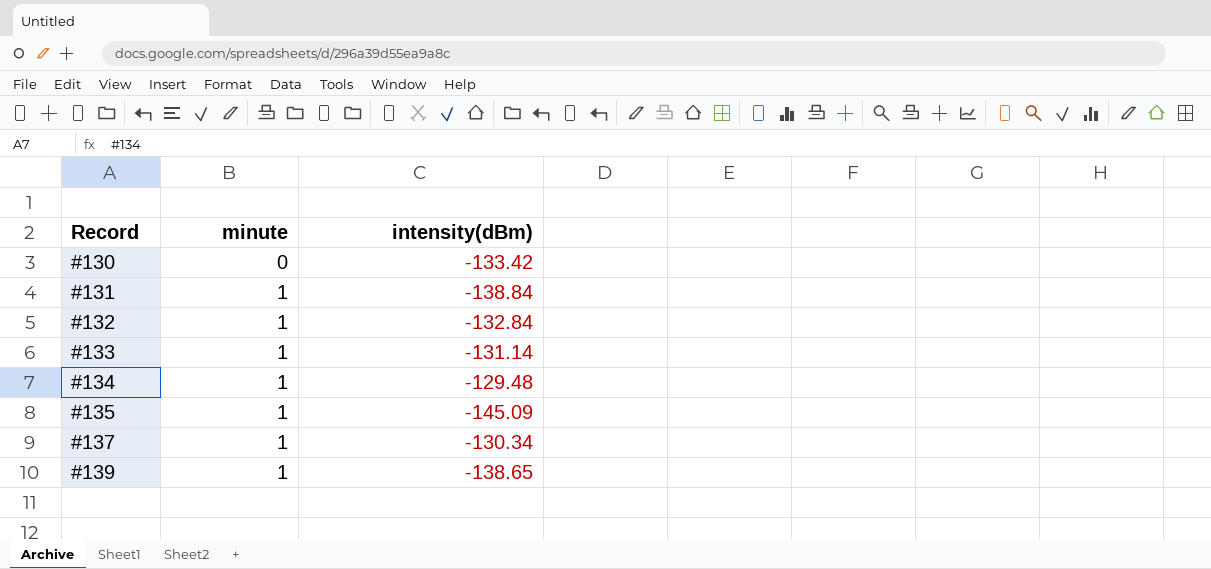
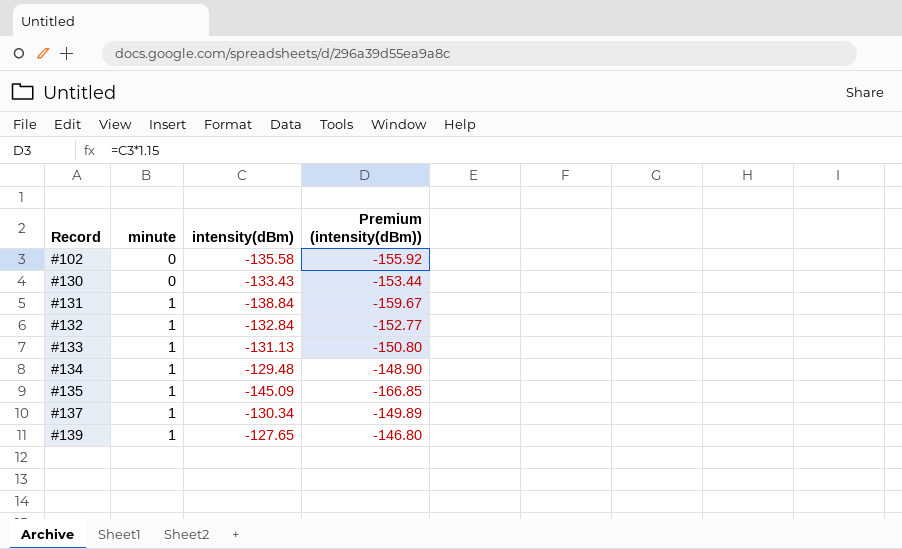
column Premium (intensity(dBm)) | formula: none -> [intensity(dBm)] * 1.15
row #102: none -> 0 | -135.58 | -155.92
#130 | intensity(dBm): -133.42 -> -133.43
#133 | intensity(dBm): -131.14 -> -131.13
#139 | intensity(dBm): -138.65 -> -127.65

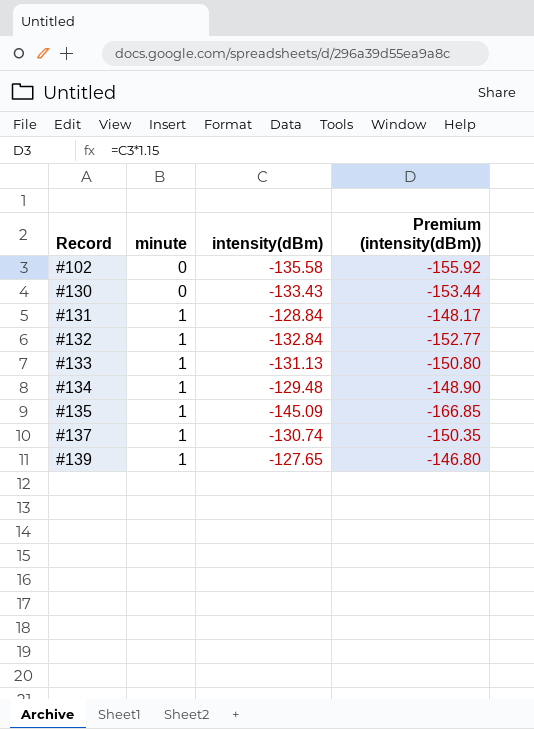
#131 | intensity(dBm): -138.84 -> -128.84
#131 | Premium (intensity(dBm)): -159.67 -> -148.17
#137 | intensity(dBm): -130.34 -> -130.74
#137 | Premium (intensity(dBm)): -149.89 -> -150.35

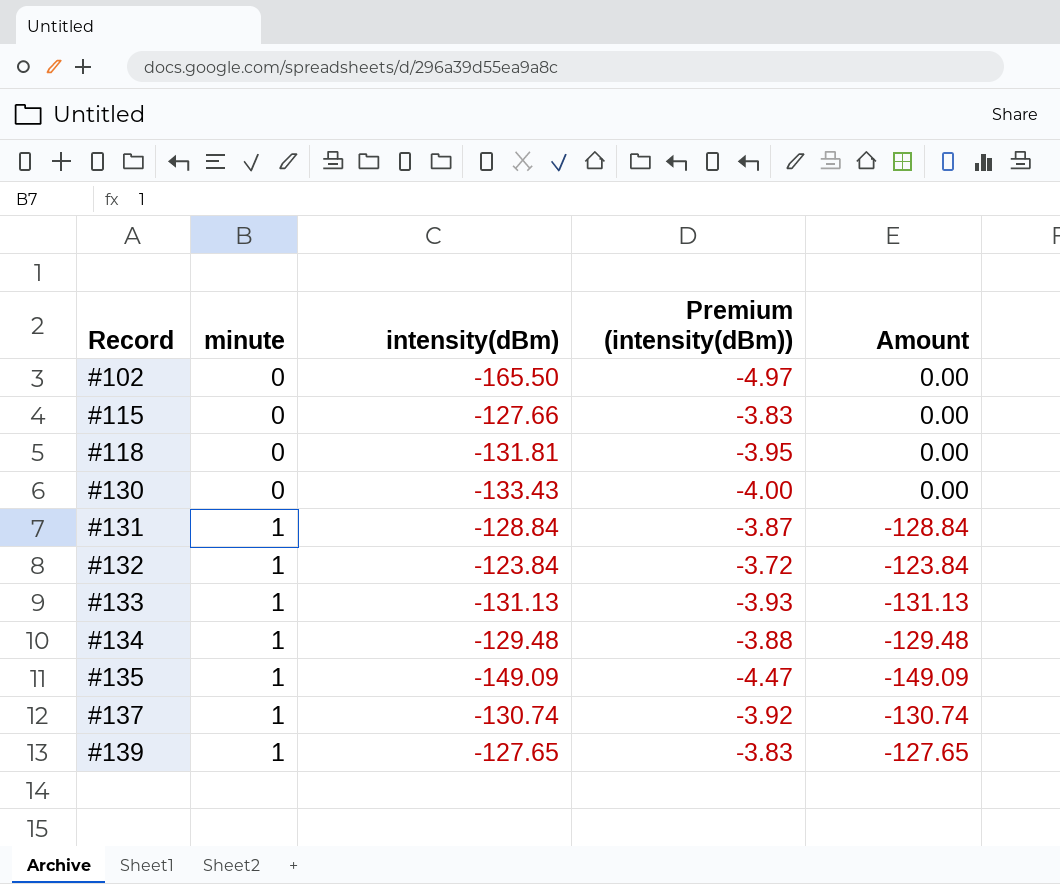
column Premium (intensity(dBm)) | formula: [intensity(dBm)] * 1.15 -> [intensity(dBm)] * 0.03
column Amount | formula: none -> [minute] * [intensity(dBm)]
#102 | intensity(dBm): -135.58 -> -165.50
row #115: none -> 0 | -127.66 | -3.83 | 0.00
row #118: none -> 0 | -131.81 | -3.95 | 0.00
#132 | intensity(dBm): -132.84 -> -123.84
#135 | intensity(dBm): -145.09 -> -149.09

